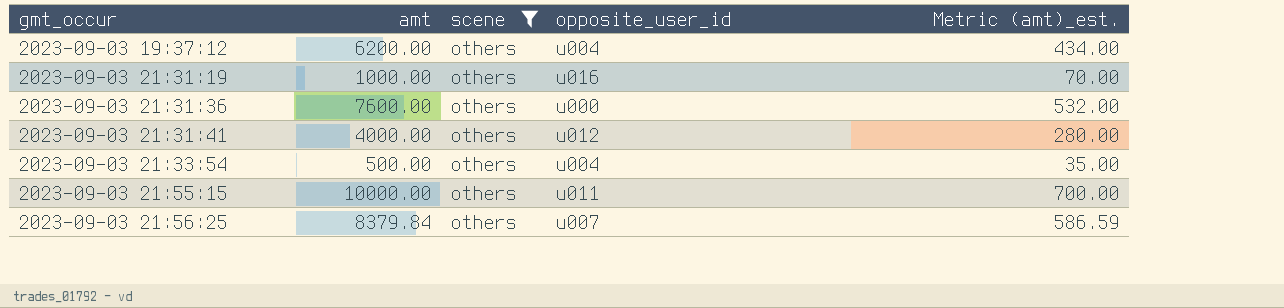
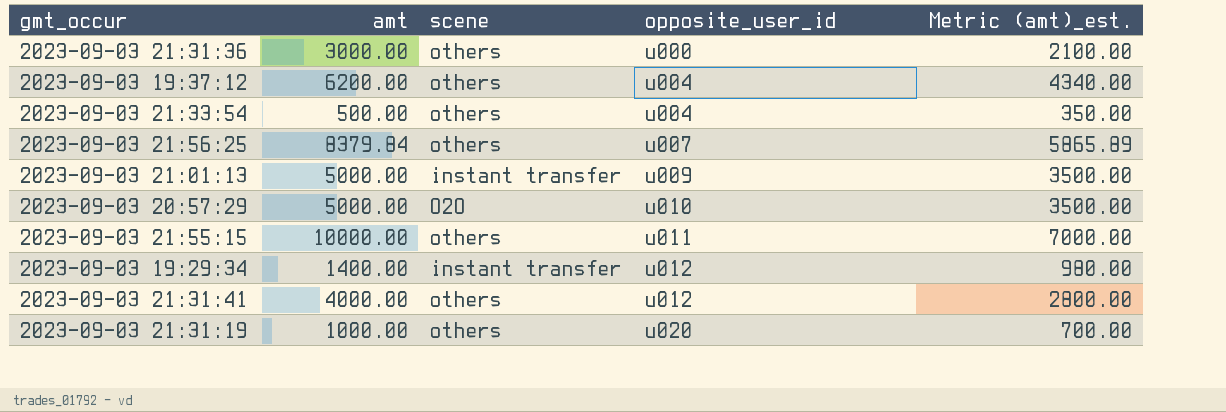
filter: scene = others -> none
row order: gmt_occur ascending -> opposite_user_id ascending
column Metric (amt)_est. | formula: [amt] * 0.07 -> [amt] * 0.7
2023-09-03 21:31:36 | amt: 7600.00 -> 3000.00
2023-09-03 21:31:19 | opposite_user_id: u016 -> u020

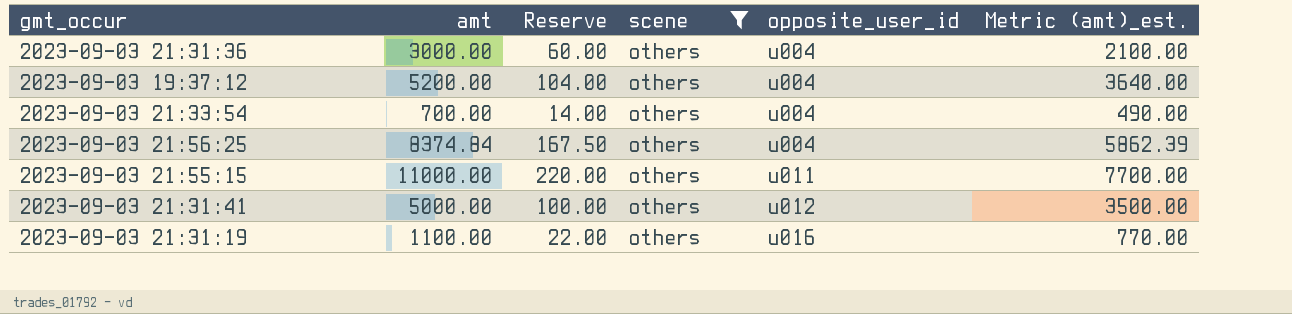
filter: none -> scene = others
column Reserve | formula: none -> [amt] * 0.02
2023-09-03 21:31:36 | opposite_user_id: u000 -> u004
2023-09-03 19:37:12 | amt: 6200.00 -> 5200.00
2023-09-03 19:37:12 | Metric (amt)_est.: 4340.00 -> 3640.00
2023-09-03 21:33:54 | amt: 500.00 -> 700.00
2023-09-03 21:33:54 | Metric (amt)_est.: 350.00 -> 490.00
2023-09-03 21:56:25 | amt: 8379.84 -> 8374.84
2023-09-03 21:56:25 | opposite_user_id: u007 -> u004
2023-09-03 21:56:25 | Metric (amt)_est.: 5865.89 -> 5862.39
2023-09-03 21:55:15 | amt: 10000.00 -> 11000.00
2023-09-03 21:55:15 | Metric (amt)_est.: 7000.00 -> 7700.00
2023-09-03 21:31:41 | amt: 4000.00 -> 5000.00
2023-09-03 21:31:41 | Metric (amt)_est.: 2800.00 -> 3500.00
2023-09-03 21:31:19 | amt: 1000.00 -> 1100.00
2023-09-03 21:31:19 | opposite_user_id: u020 -> u016
2023-09-03 21:31:19 | Metric (amt)_est.: 700.00 -> 770.00

